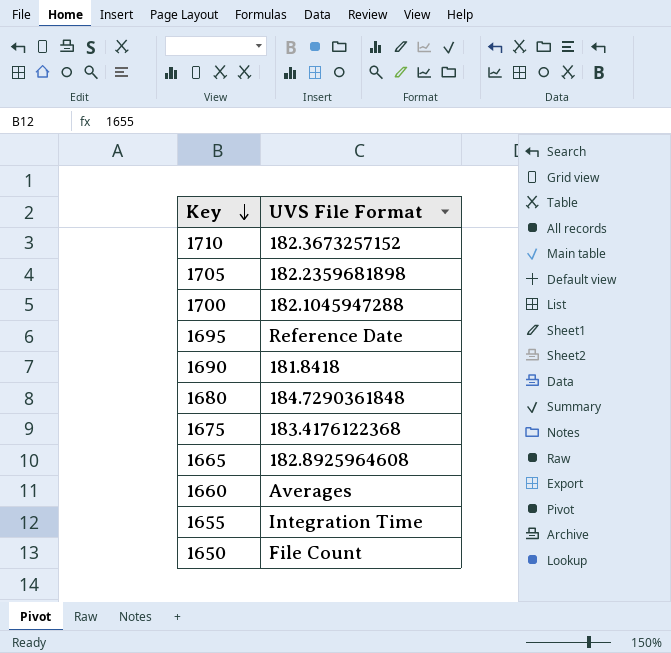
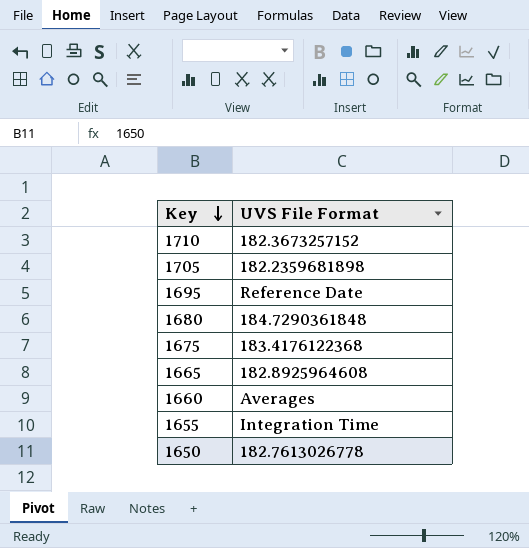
row 1700: 182.1045947288 -> none
row 1690: 181.8418 -> none
1650 | UVS File Format: File Count -> 182.7613026778

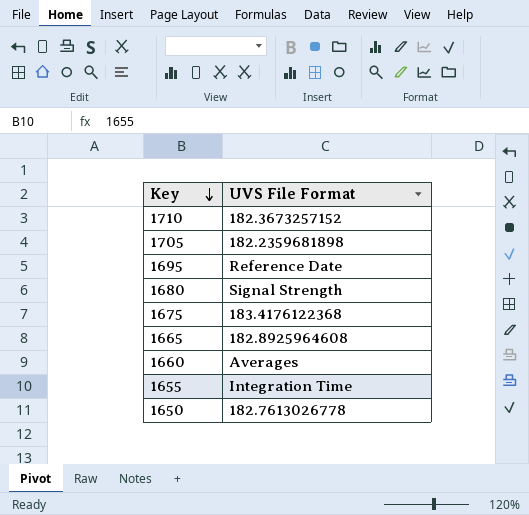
1680 | UVS File Format: 184.7290361848 -> Signal Strength

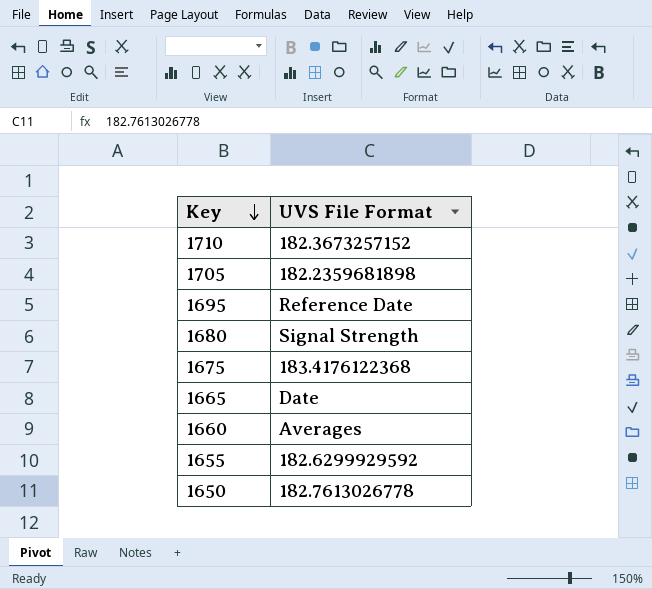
1665 | UVS File Format: 182.8925964608 -> Date
1655 | UVS File Format: Integration Time -> 182.6299929592

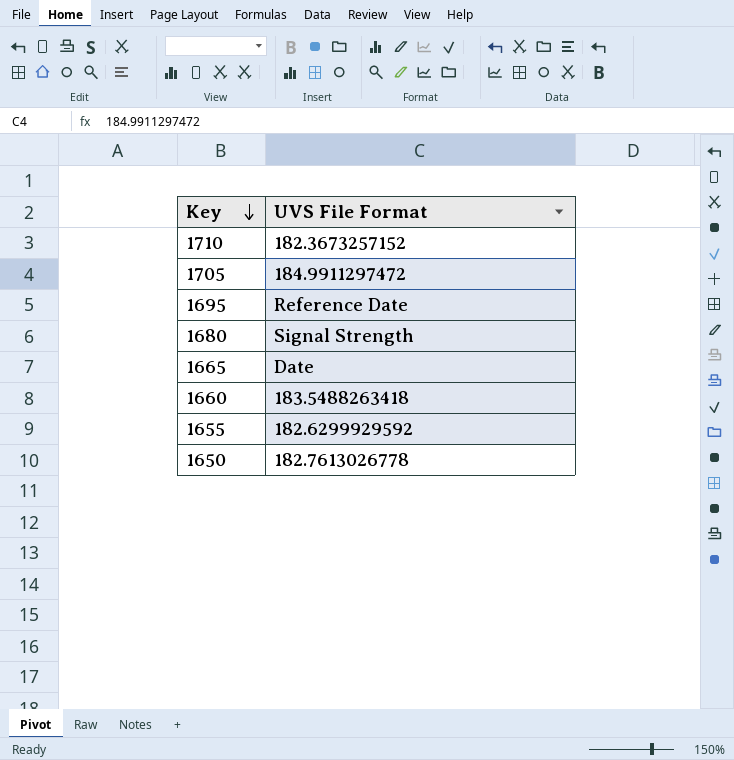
row 1675: 183.4176122368 -> none
1705 | UVS File Format: 182.2359681898 -> 184.9911297472
1660 | UVS File Format: Averages -> 183.5488263418

